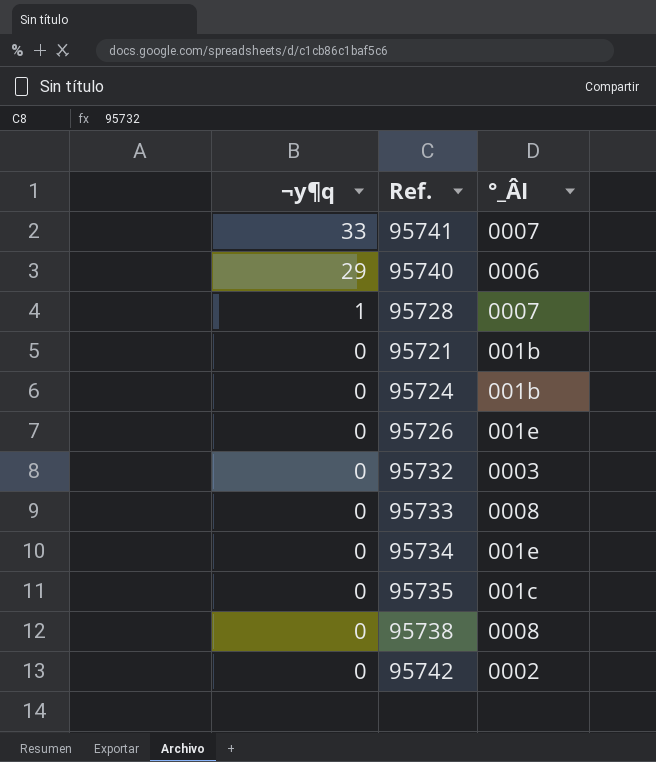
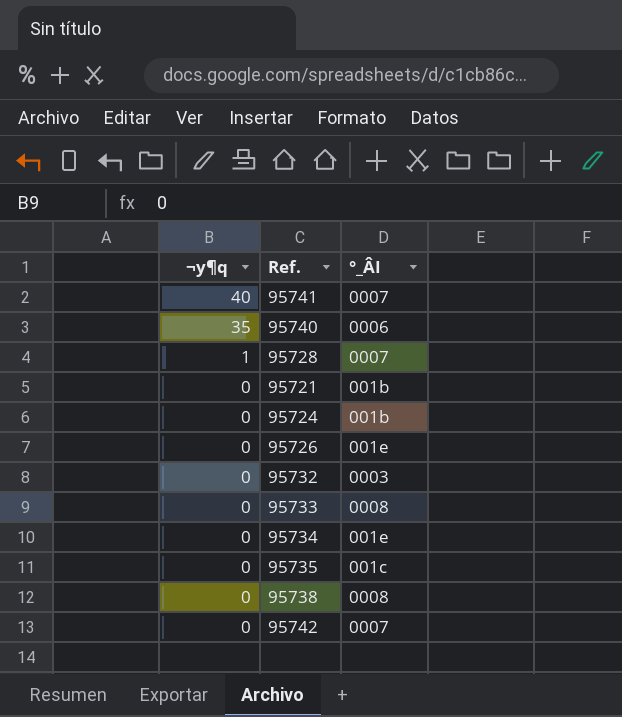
95741 | ¬y¶q: 33 -> 40
95740 | ¬y¶q: 29 -> 35
95742 | °_ÂI: 0002 -> 0007

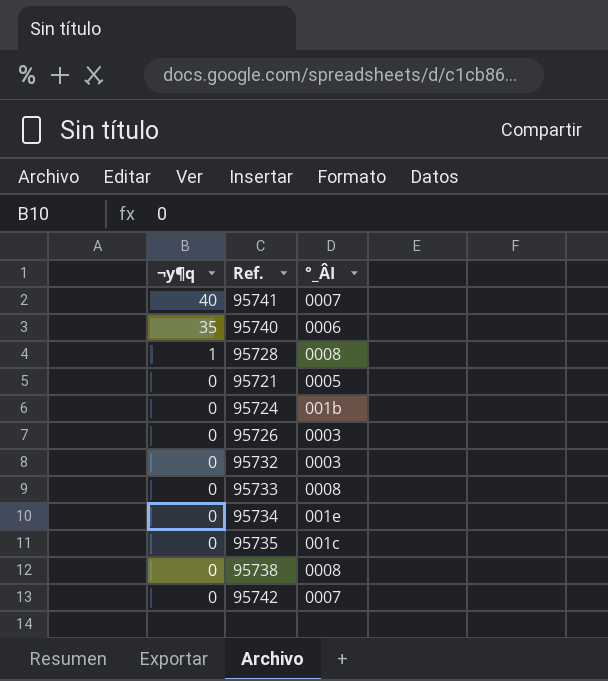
95728 | °_ÂI: 0007 -> 0008
95721 | °_ÂI: 001b -> 0005
95726 | °_ÂI: 001e -> 0003

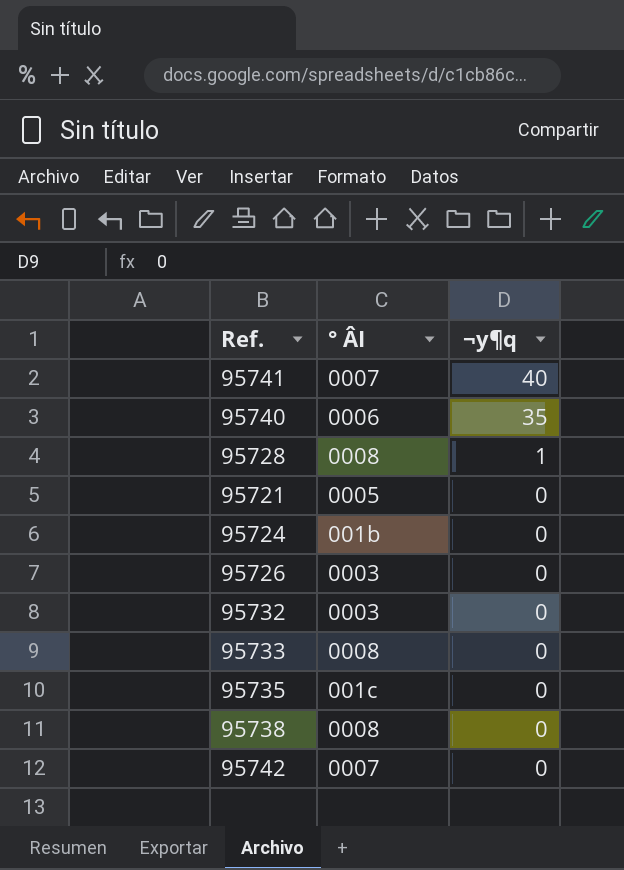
column name: °_ÂI -> ° ÂI
column ¬y¶q | position: 1 -> 3
row 95734: 0 | 001e -> none

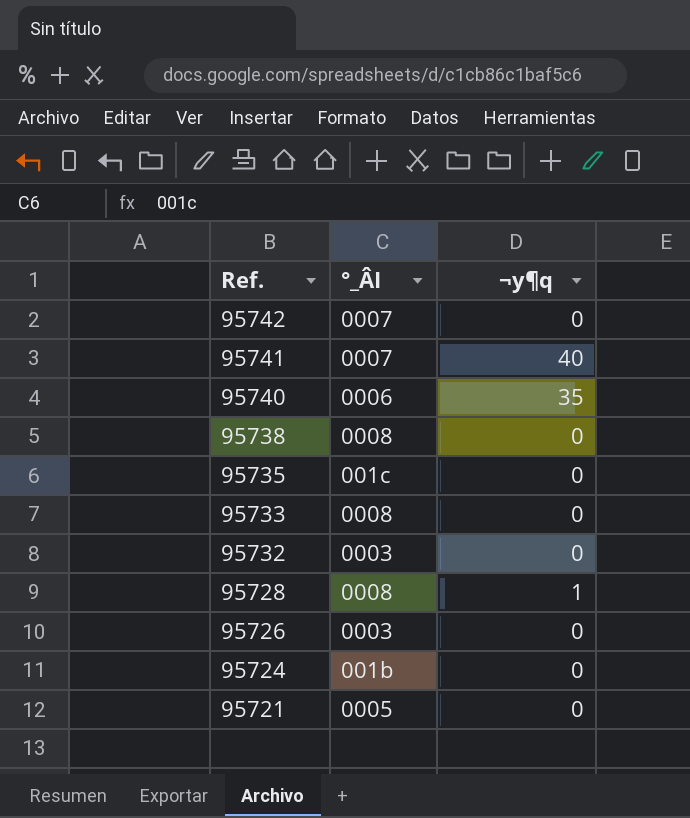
row order: ¬y¶q descending -> Ref. descending
column name: ° ÂI -> °_ÂI

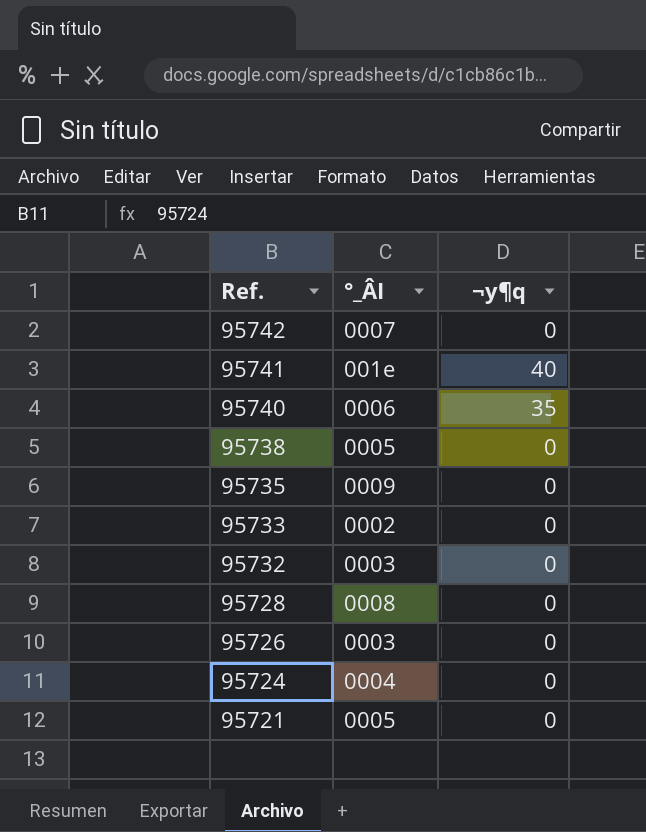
95741 | °_ÂI: 0007 -> 001e
95738 | °_ÂI: 0008 -> 0005
95735 | °_ÂI: 001c -> 0009
95733 | °_ÂI: 0008 -> 0002
95728 | ¬y¶q: 1 -> 0
95724 | °_ÂI: 001b -> 0004

